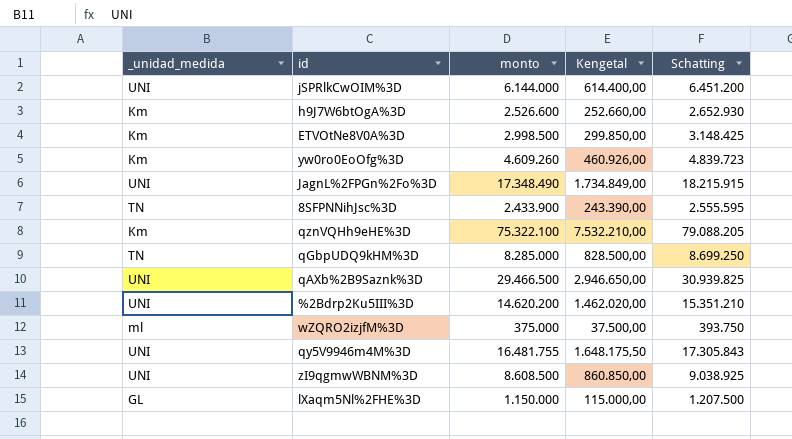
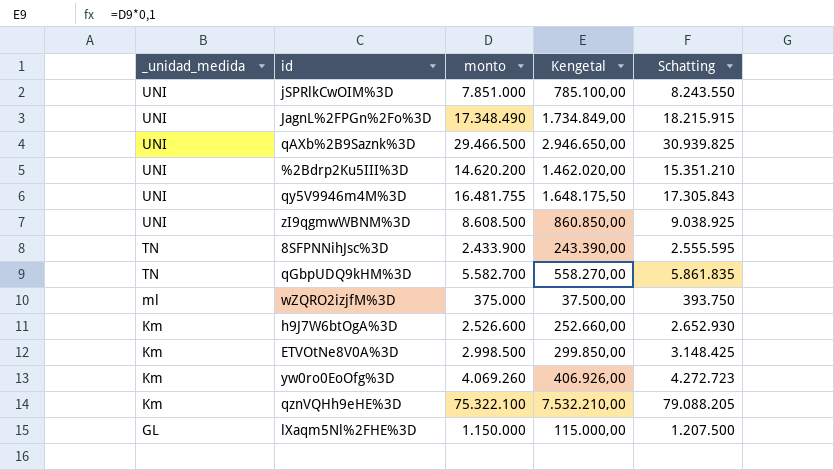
row order: none -> _unidad_medida descending
jSPRlkCwOIM%3D | monto: 6.144.000 -> 7.851.000
jSPRlkCwOIM%3D | Kengetal: 614.400,00 -> 785.100,00
jSPRlkCwOIM%3D | Schatting: 6.451.200 -> 8.243.550
qGbpUDQ9kHM%3D | monto: 8.285.000 -> 5.582.700
qGbpUDQ9kHM%3D | Kengetal: 828.500,00 -> 558.270,00
qGbpUDQ9kHM%3D | Schatting: 8.699.250 -> 5.861.835
yw0ro0EoOfg%3D | monto: 4.609.260 -> 4.069.260
yw0ro0EoOfg%3D | Kengetal: 460.926,00 -> 406.926,00
yw0ro0EoOfg%3D | Schatting: 4.839.723 -> 4.272.723

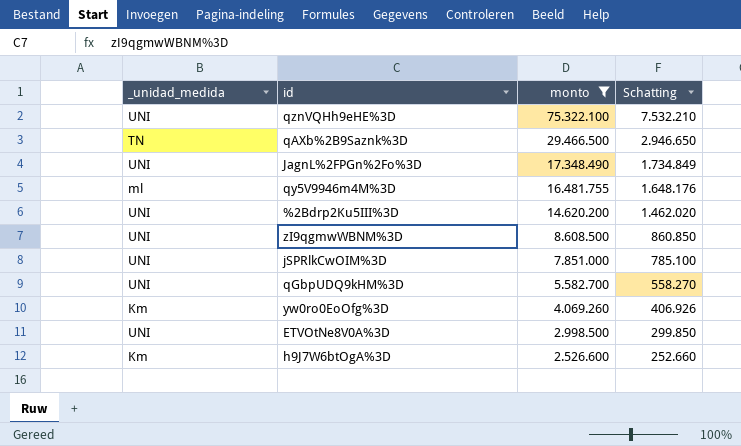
filter: none -> monto >= 2.526.600
row order: _unidad_medida descending -> monto descending
column Kengetal | formula: [monto] * 0,1 -> none
column Schatting | formula: [monto] * 1,05 -> [monto] * 0,1
qznVQHh9eHE%3D | _unidad_medida: Km -> UNI
qAXb%2B9Saznk%3D | _unidad_medida: UNI -> TN
qy5V9946m4M%3D | _unidad_medida: UNI -> ml
qGbpUDQ9kHM%3D | _unidad_medida: TN -> UNI
ETVOtNe8V0A%3D | _unidad_medida: Km -> UNI

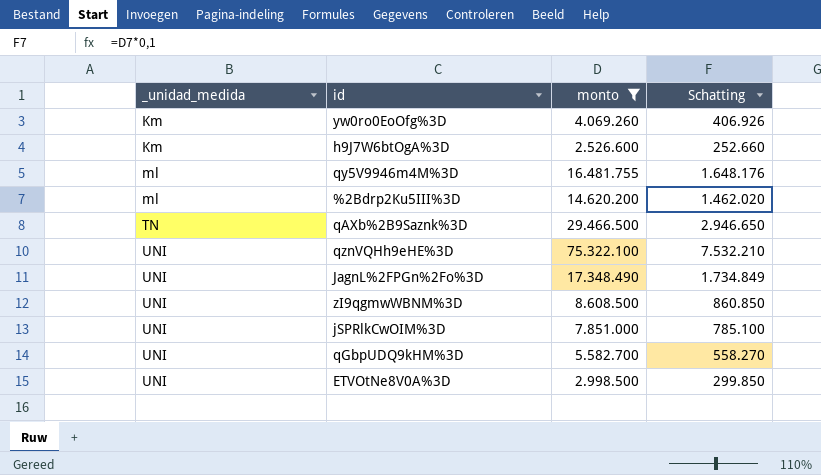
row order: monto descending -> _unidad_medida ascending
%2Bdrp2Ku5III%3D | _unidad_medida: UNI -> ml

